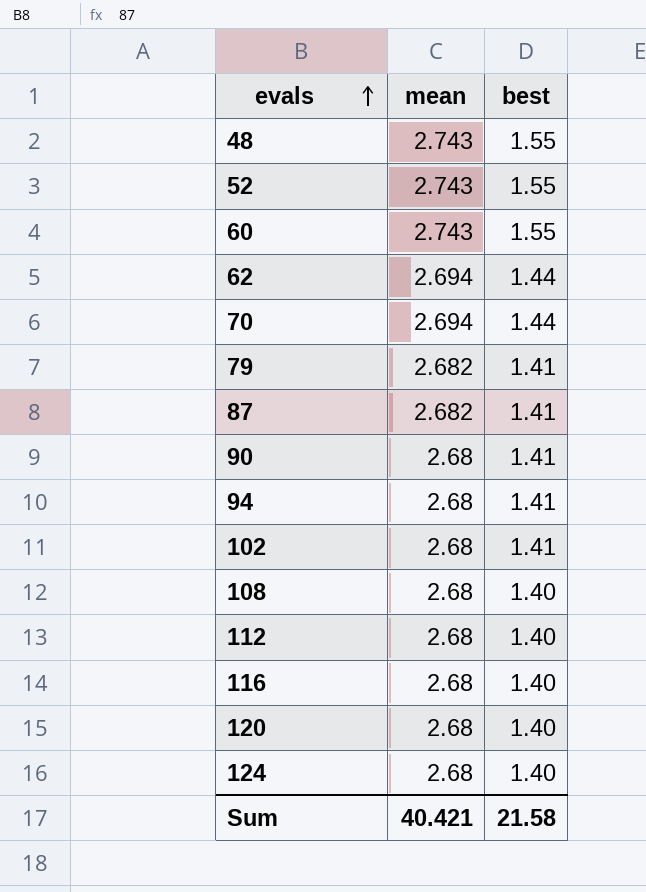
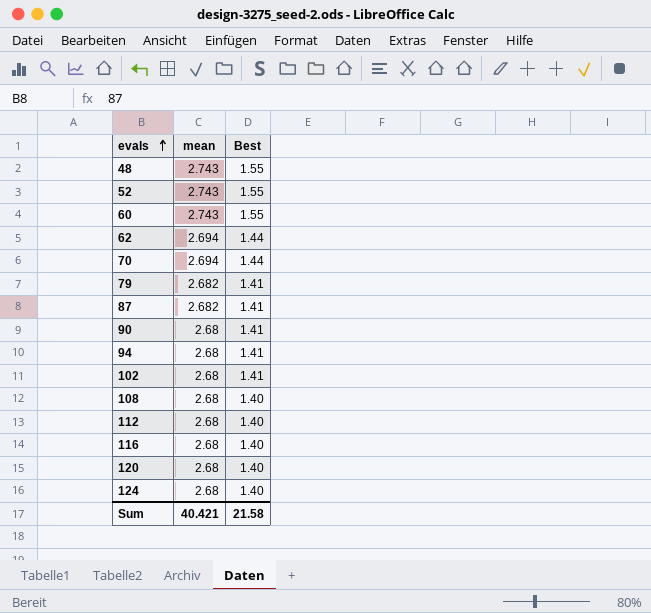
column name: best -> Best

